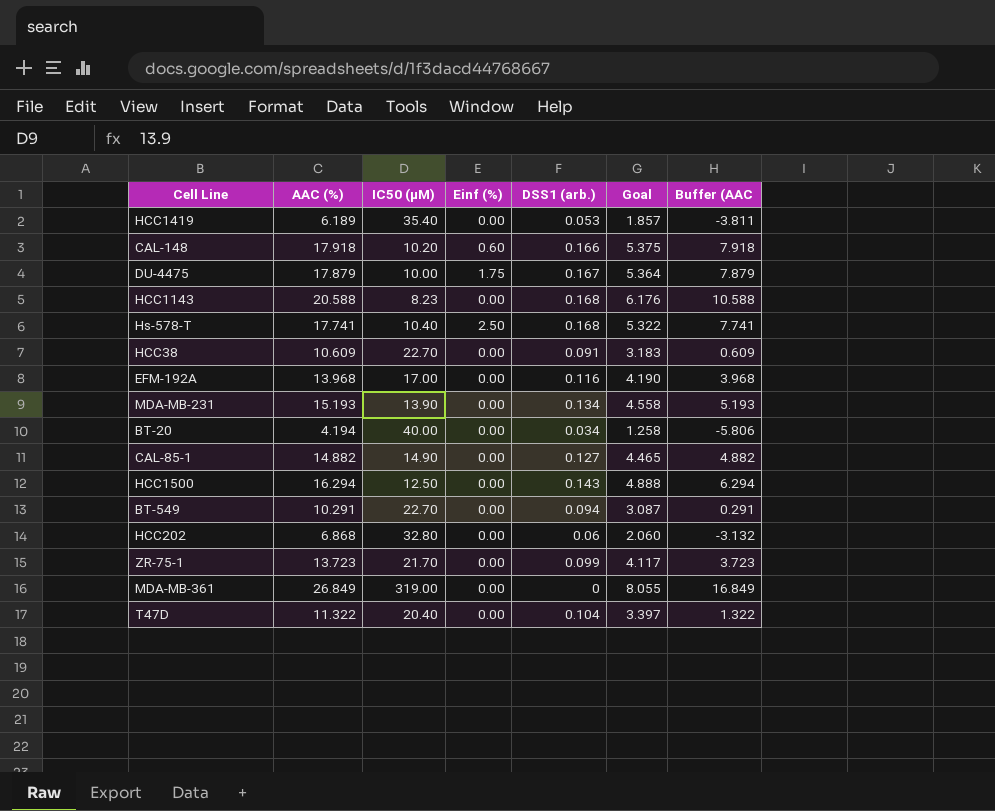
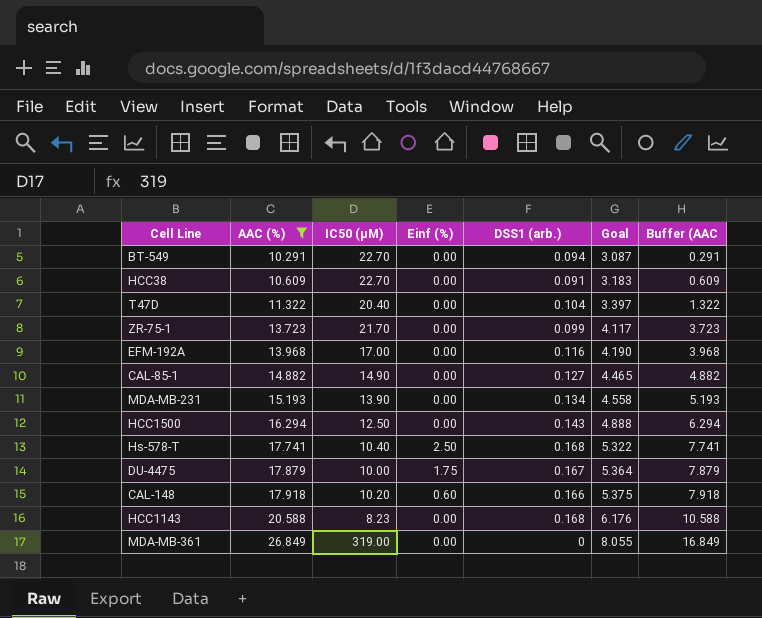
filter: none -> AAC (%) >= 10.291
row order: none -> AAC (%) ascending

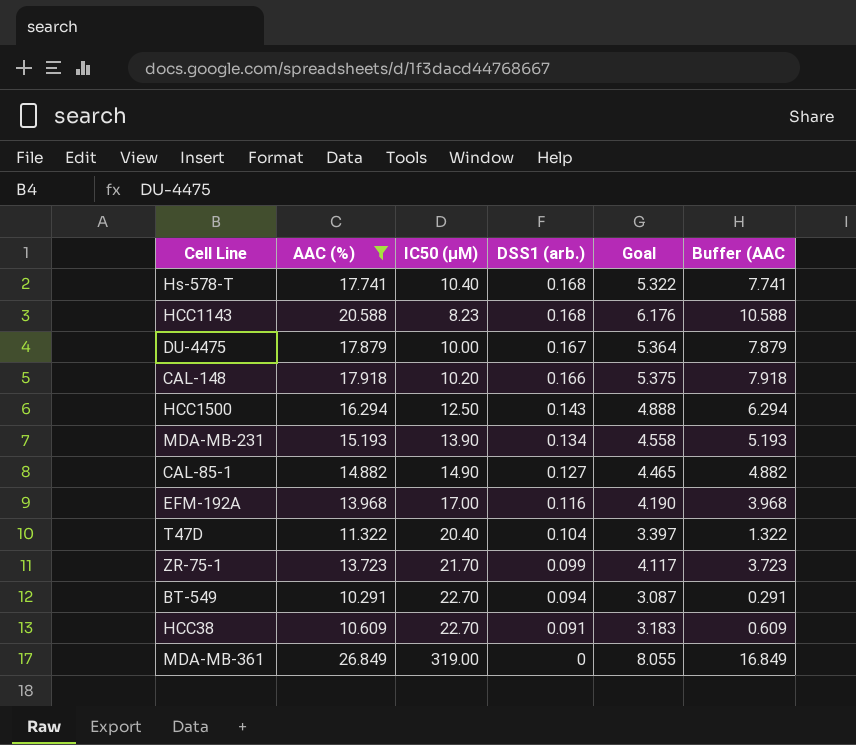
row order: AAC (%) ascending -> DSS1 (arb.) descending
column Einf (%) | position: 4 -> none

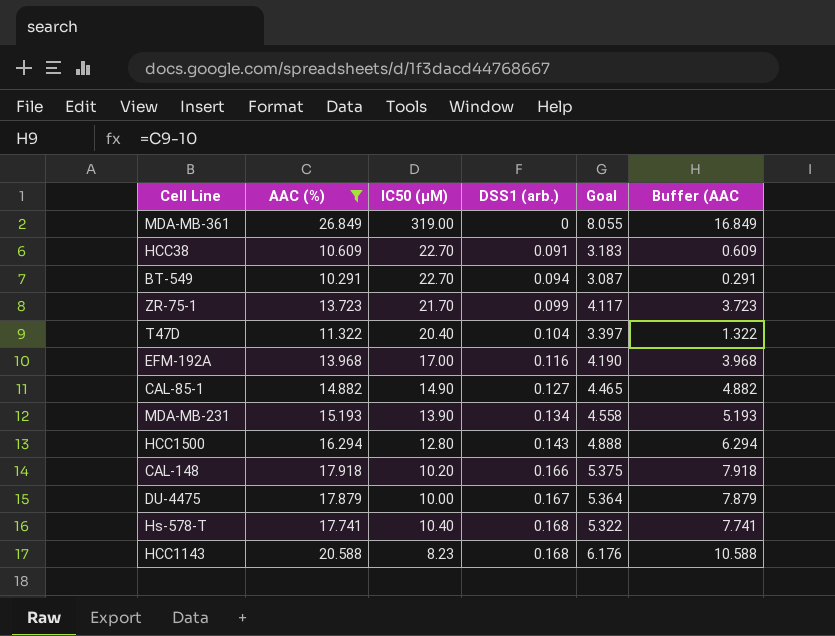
row order: DSS1 (arb.) descending -> DSS1 (arb.) ascending
HCC1500 | IC50 (µM): 12.50 -> 12.80

